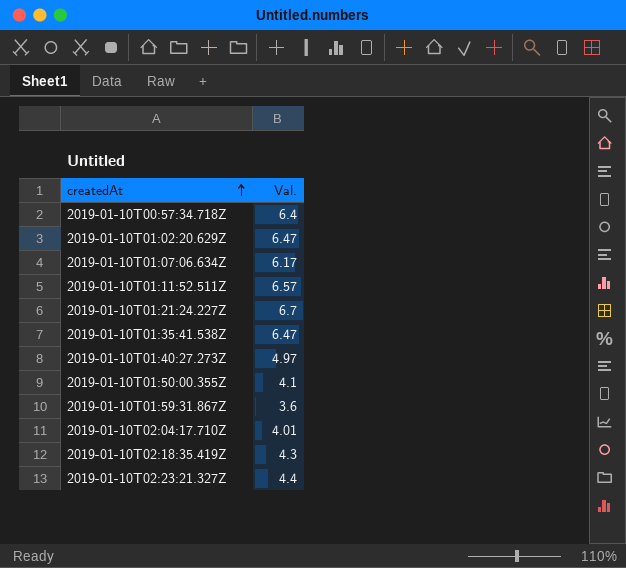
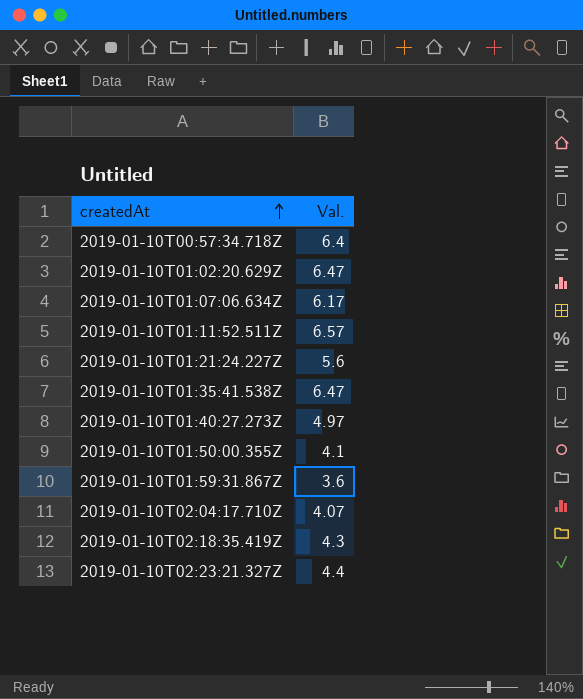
2019-01-10T01:21:24.227Z | Val.: 6.7 -> 5.6
2019-01-10T02:04:17.710Z | Val.: 4.01 -> 4.07

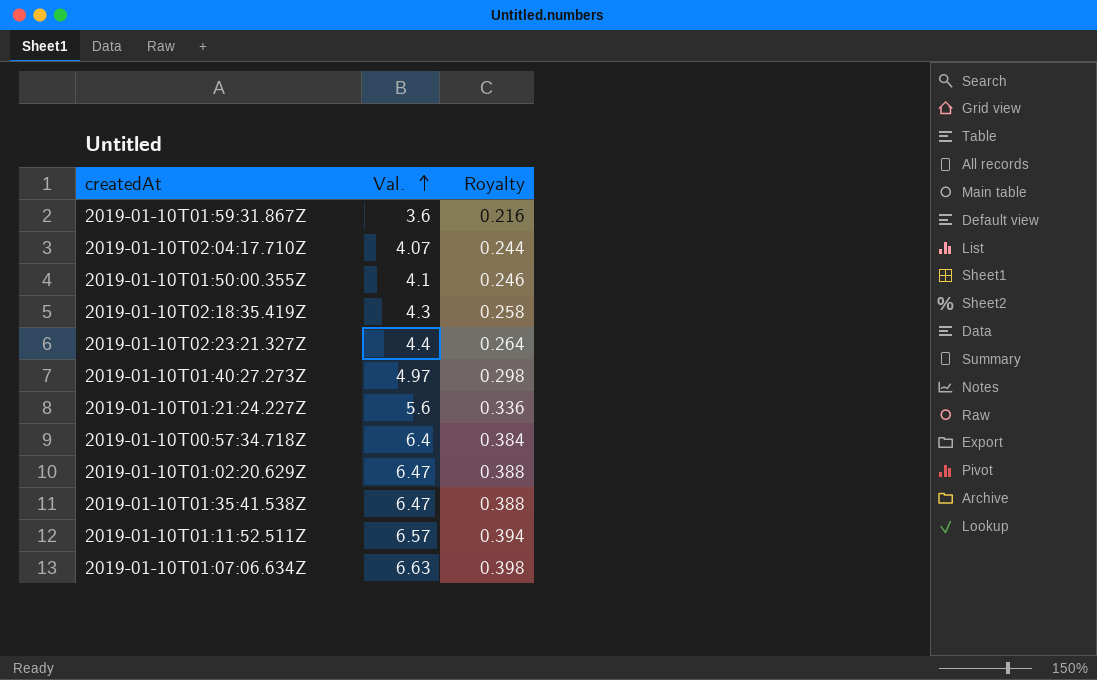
row order: createdAt ascending -> Val. ascending
column Royalty | formula: none -> [Val.] * 0.06
2019-01-10T01:07:06.634Z | Val.: 6.17 -> 6.63

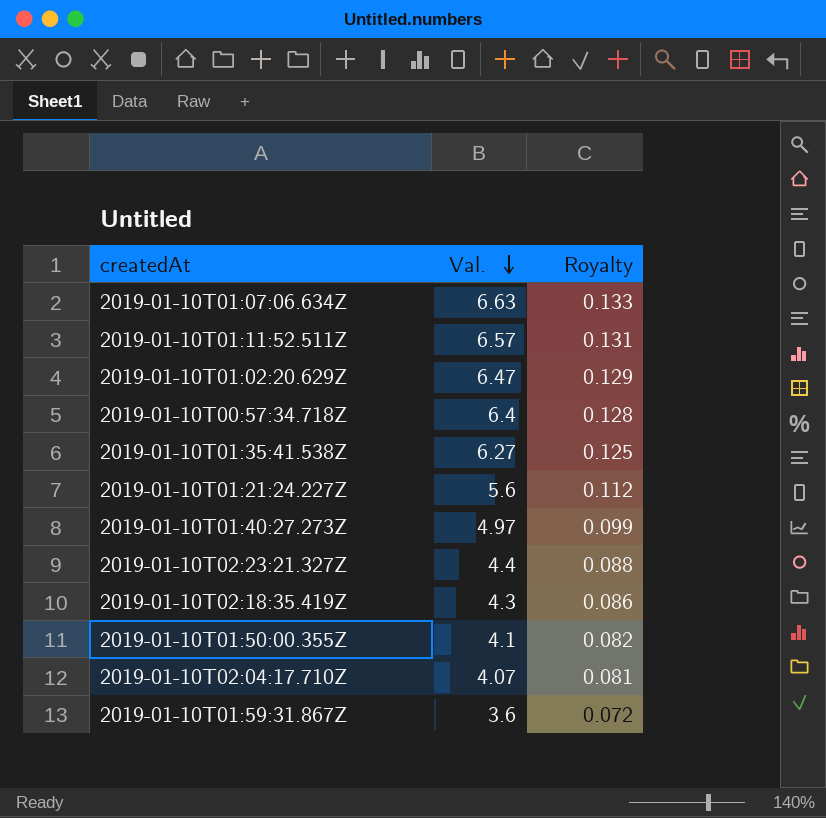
row order: Val. ascending -> Val. descending
column Royalty | formula: [Val.] * 0.06 -> [Val.] * 0.02
2019-01-10T01:35:41.538Z | Val.: 6.47 -> 6.27

